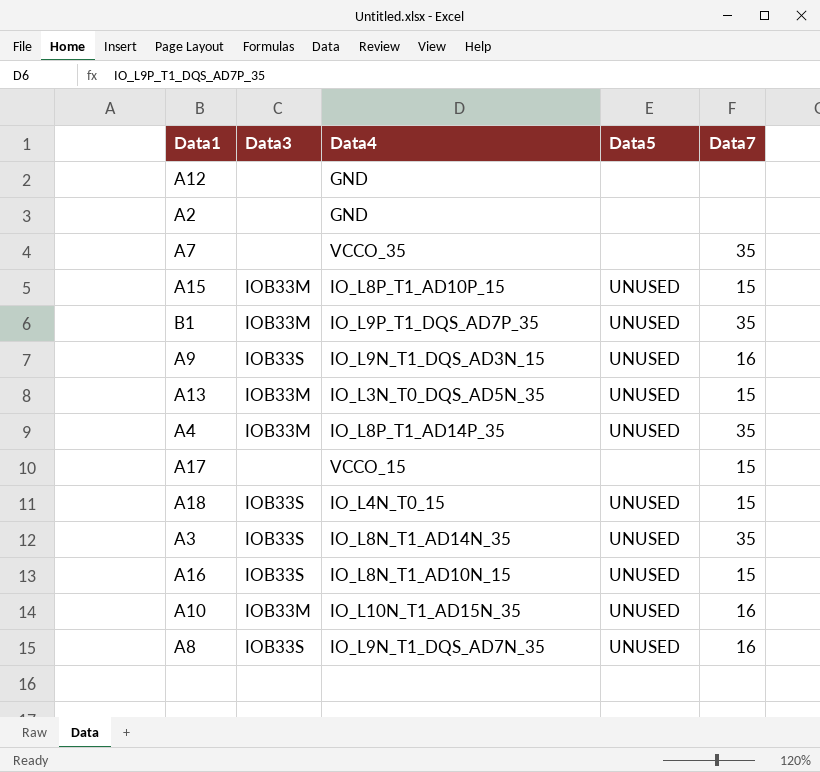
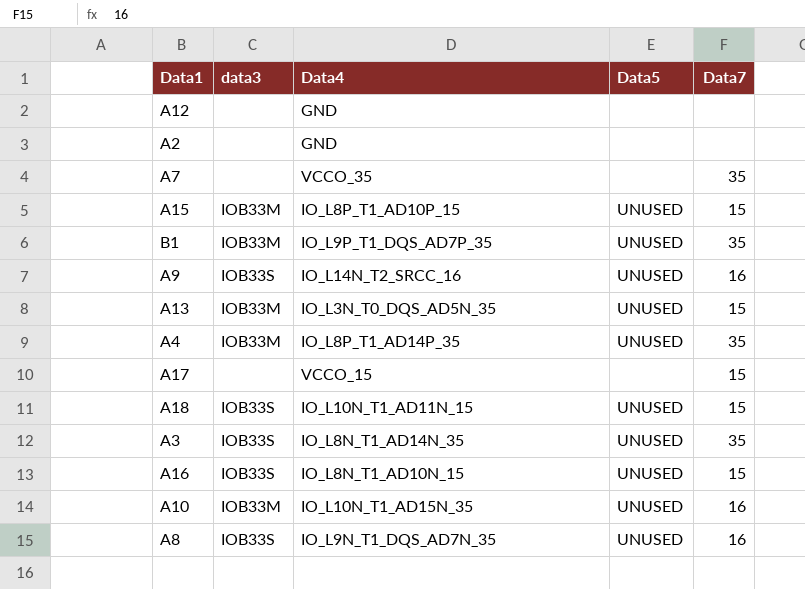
column name: Data3 -> data3
A9 | Data4: IO_L9N_T1_DQS_AD3N_15 -> IO_L14N_T2_SRCC_16
A18 | Data4: IO_L4N_T0_15 -> IO_L10N_T1_AD11N_15

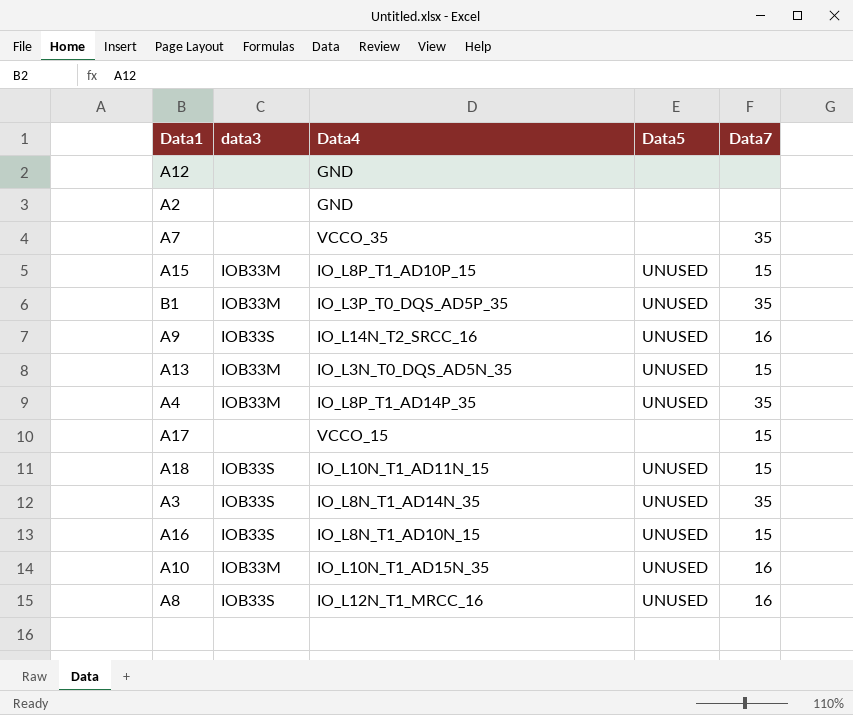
B1 | Data4: IO_L9P_T1_DQS_AD7P_35 -> IO_L3P_T0_DQS_AD5P_35
A8 | Data4: IO_L9N_T1_DQS_AD7N_35 -> IO_L12N_T1_MRCC_16

